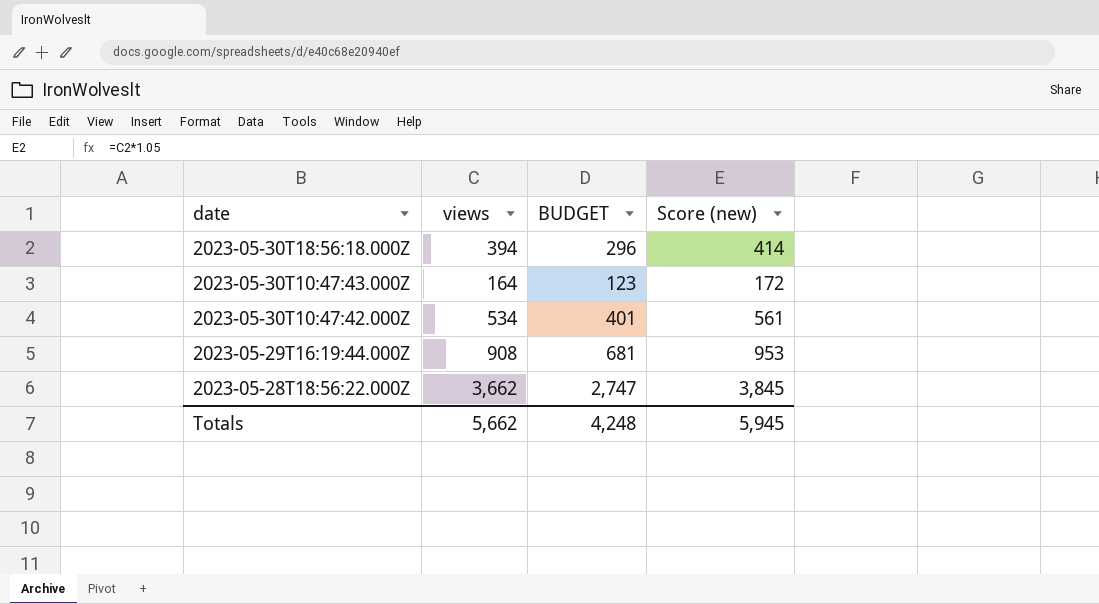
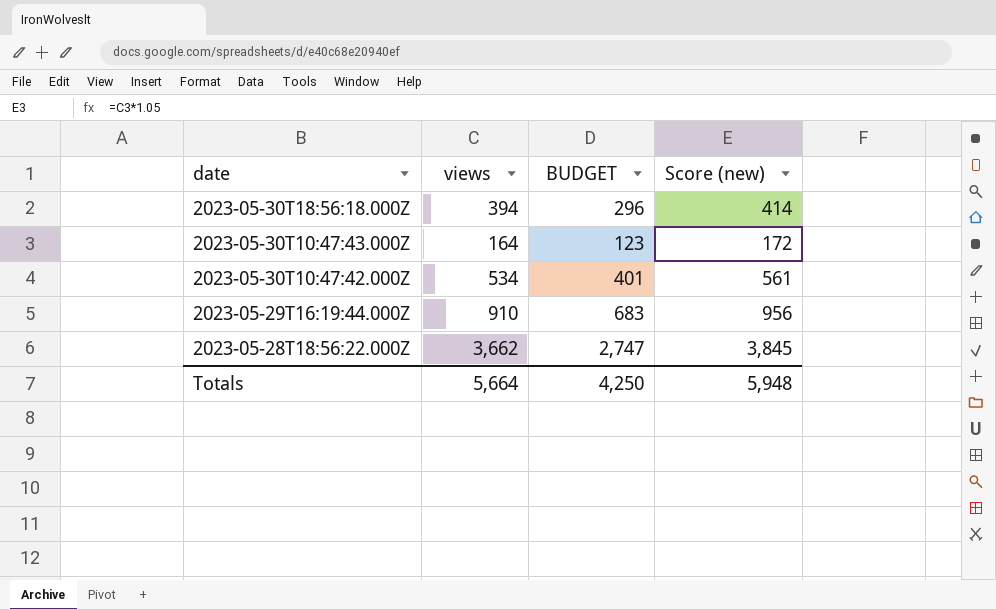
2023-05-29T16:19:44.000Z | views: 908 -> 910
2023-05-29T16:19:44.000Z | BUDGET: 681 -> 683
2023-05-29T16:19:44.000Z | Score (new): 953 -> 956
Totals | views: 5,662 -> 5,664
Totals | BUDGET: 4,248 -> 4,250
Totals | Score (new): 5,945 -> 5,948

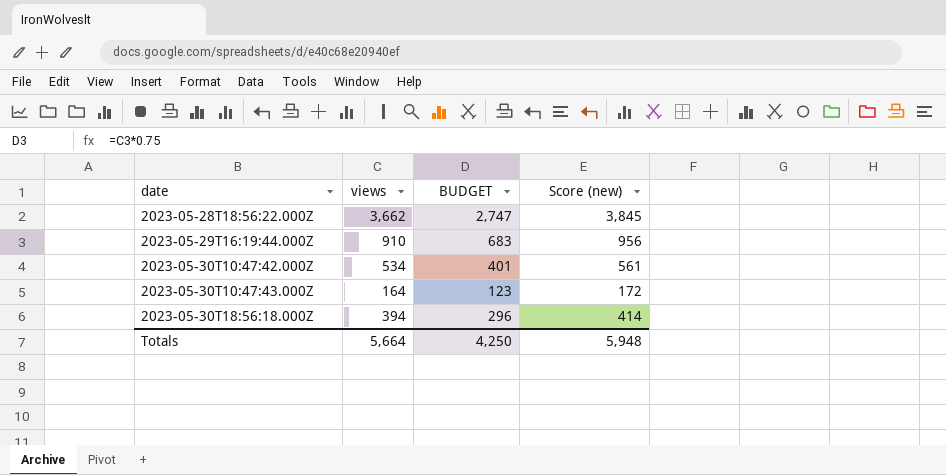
row order: date descending -> date ascending

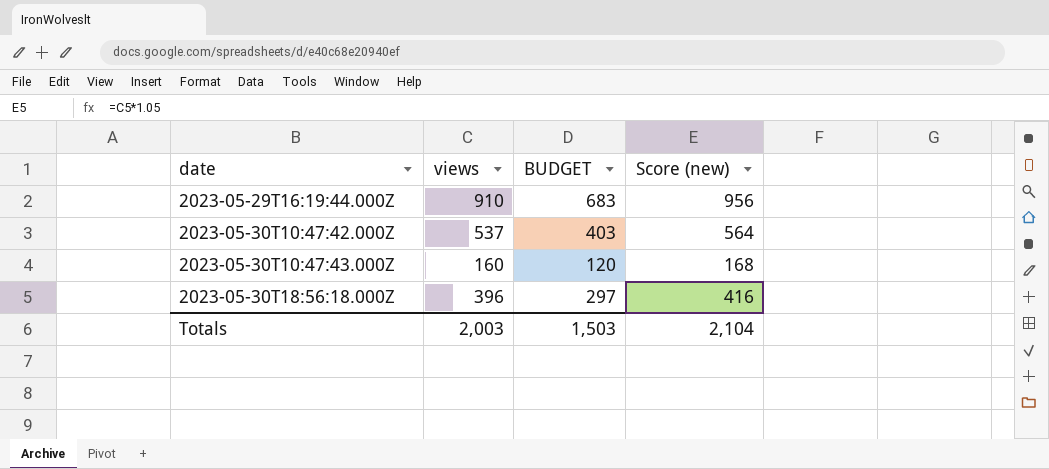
row 2023-05-28T18:56:22.000Z: 3,662 | 2,747 | 3,845 -> none
2023-05-30T10:47:42.000Z | views: 534 -> 537
2023-05-30T10:47:42.000Z | BUDGET: 401 -> 403
2023-05-30T10:47:42.000Z | Score (new): 561 -> 564
2023-05-30T10:47:43.000Z | views: 164 -> 160
2023-05-30T10:47:43.000Z | BUDGET: 123 -> 120
2023-05-30T10:47:43.000Z | Score (new): 172 -> 168
2023-05-30T18:56:18.000Z | views: 394 -> 396
2023-05-30T18:56:18.000Z | BUDGET: 296 -> 297
2023-05-30T18:56:18.000Z | Score (new): 414 -> 416
Totals | views: 5,664 -> 2,003
Totals | BUDGET: 4,250 -> 1,503
Totals | Score (new): 5,948 -> 2,104

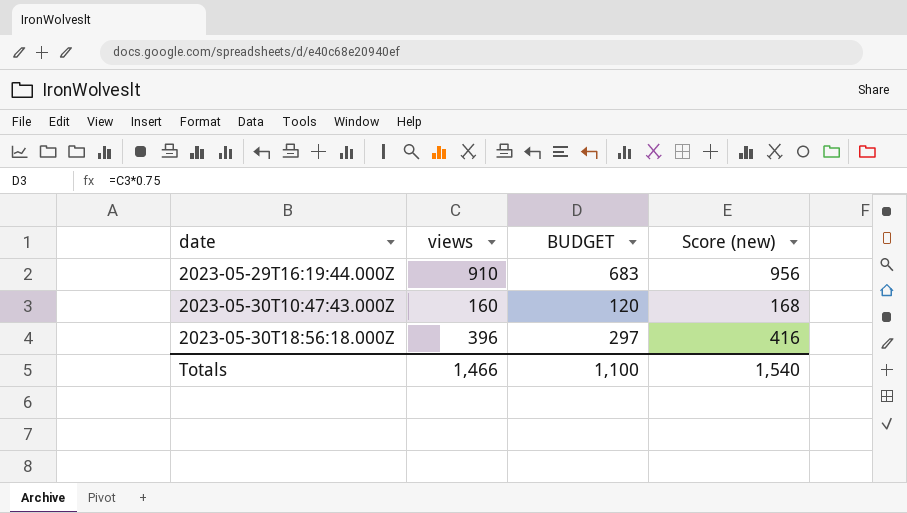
row 2023-05-30T10:47:42.000Z: 537 | 403 | 564 -> none
Totals | views: 2,003 -> 1,466
Totals | BUDGET: 1,503 -> 1,100
Totals | Score (new): 2,104 -> 1,540

